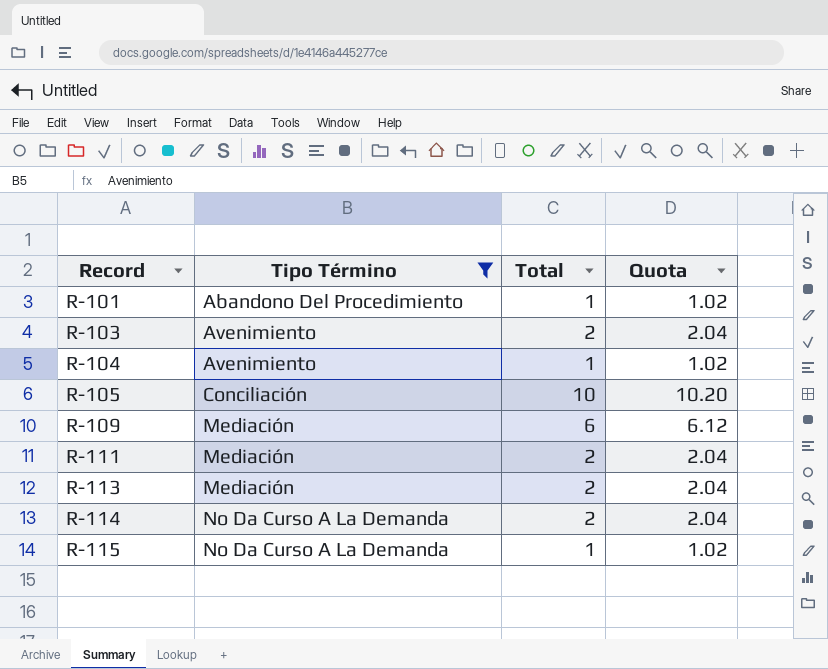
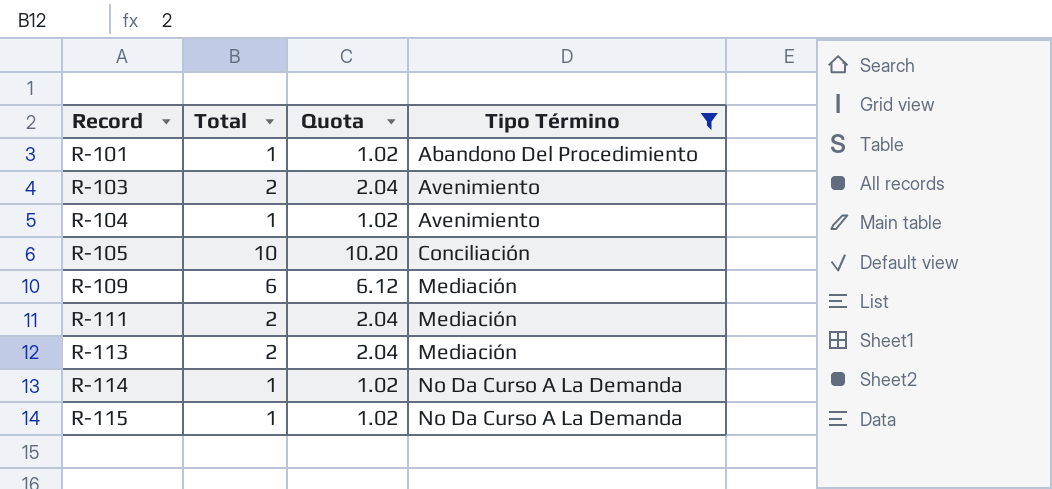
column Tipo Término | position: 2 -> 4
R-114 | Total: 2 -> 1
R-114 | Quota: 2.04 -> 1.02

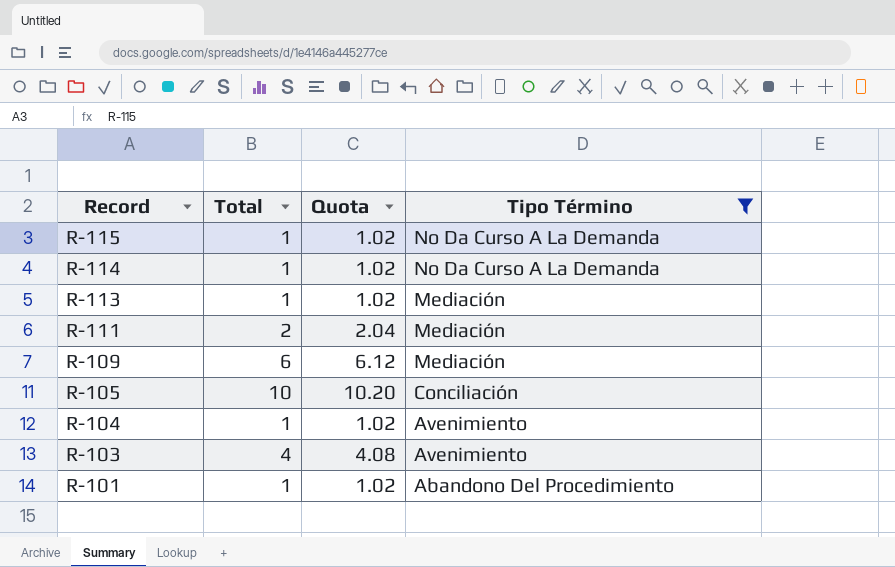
row order: Record ascending -> Record descending
R-113 | Total: 2 -> 1
R-113 | Quota: 2.04 -> 1.02
R-103 | Total: 2 -> 4
R-103 | Quota: 2.04 -> 4.08

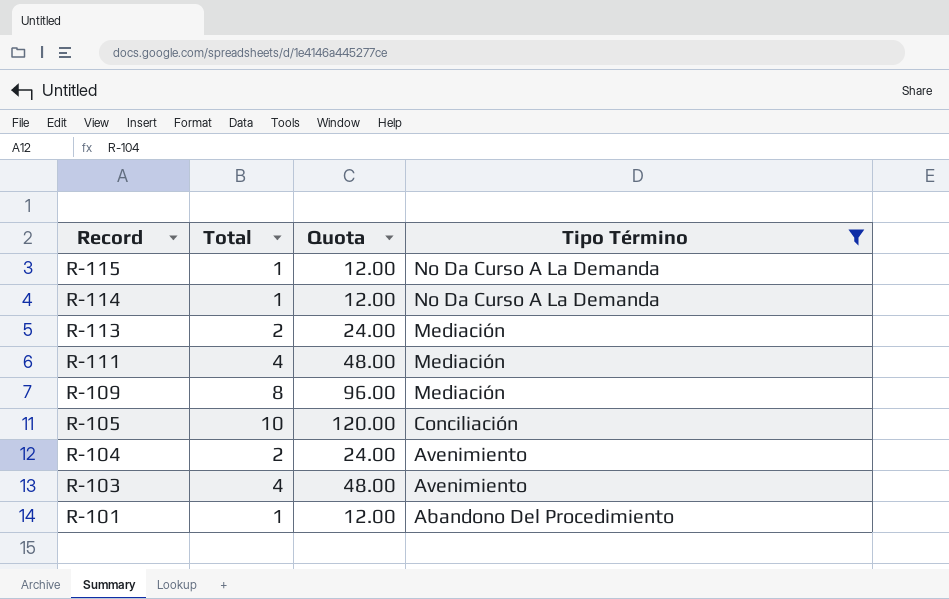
column Quota | formula: [Total] * 1.02 -> [Total] * 12
R-113 | Total: 1 -> 2
R-111 | Total: 2 -> 4
R-109 | Total: 6 -> 8
R-104 | Total: 1 -> 2

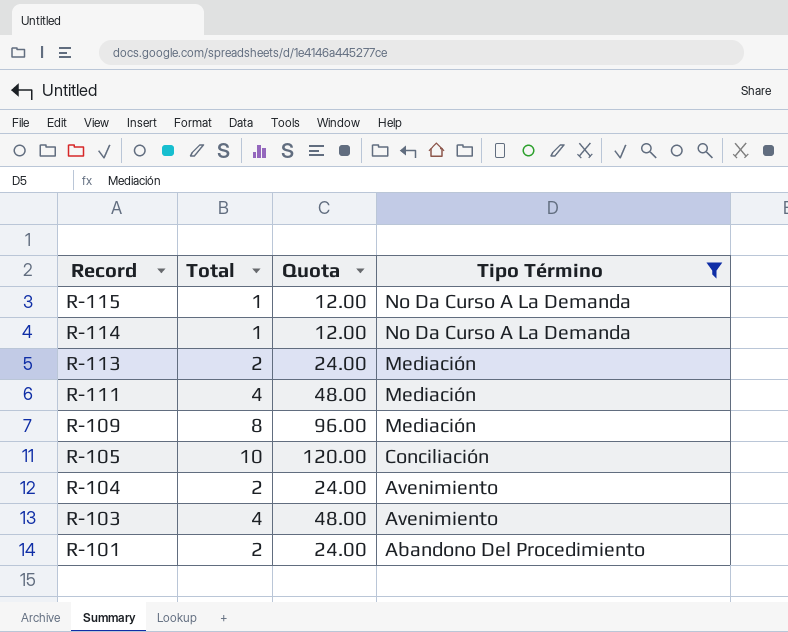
R-101 | Total: 1 -> 2
R-101 | Quota: 12.00 -> 24.00

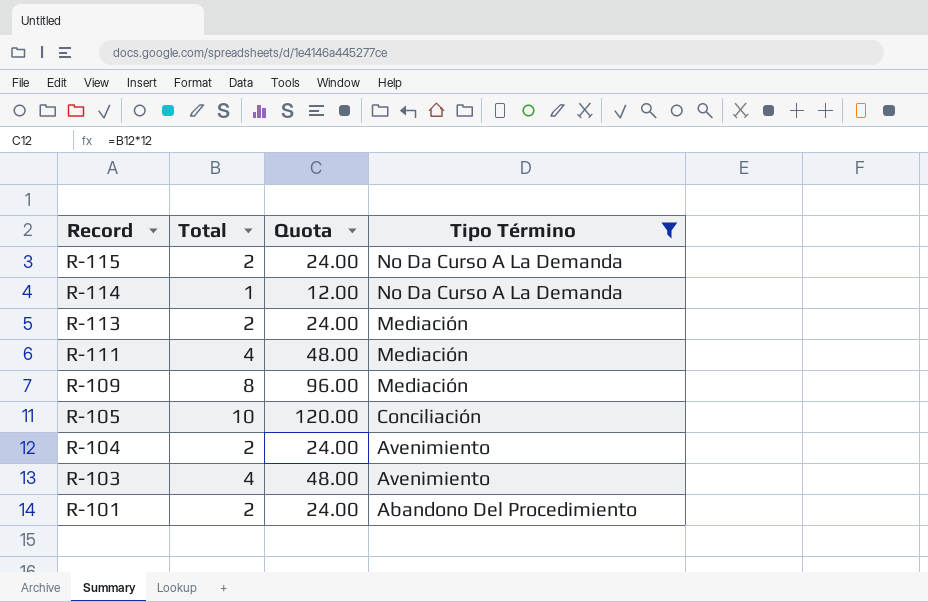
R-115 | Total: 1 -> 2
R-115 | Quota: 12.00 -> 24.00

